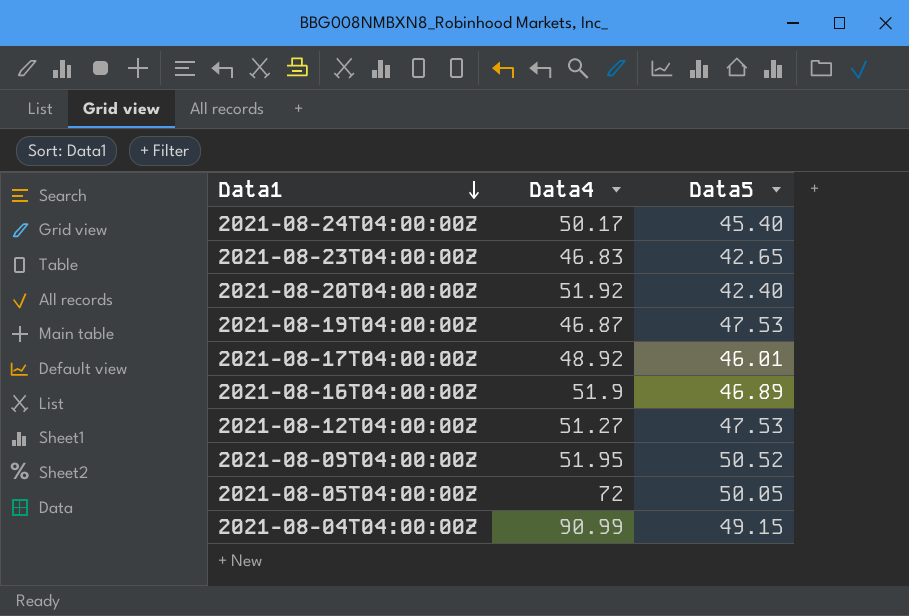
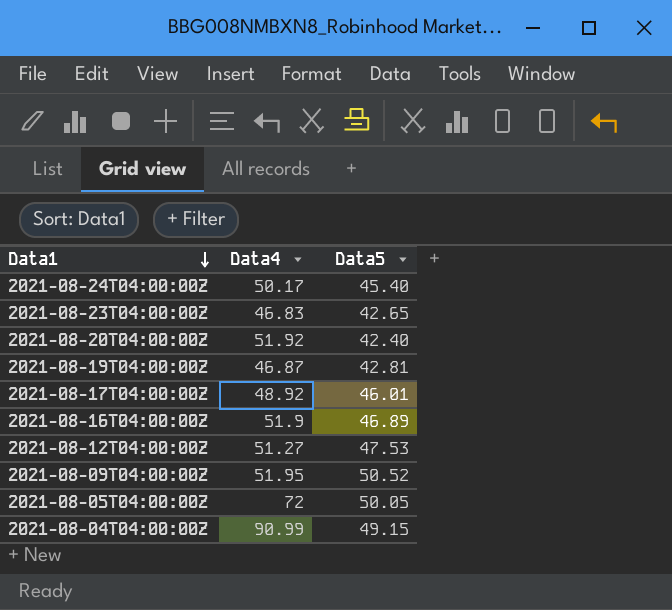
2021-08-19T04:00:00Z | Data5: 47.53 -> 42.81

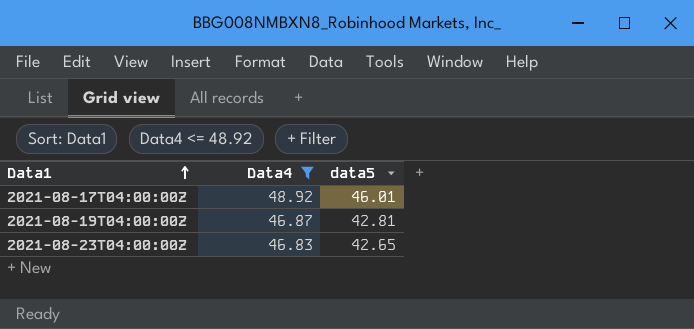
filter: none -> Data4 <= 48.92
row order: Data1 descending -> Data1 ascending
column name: Data5 -> data5

